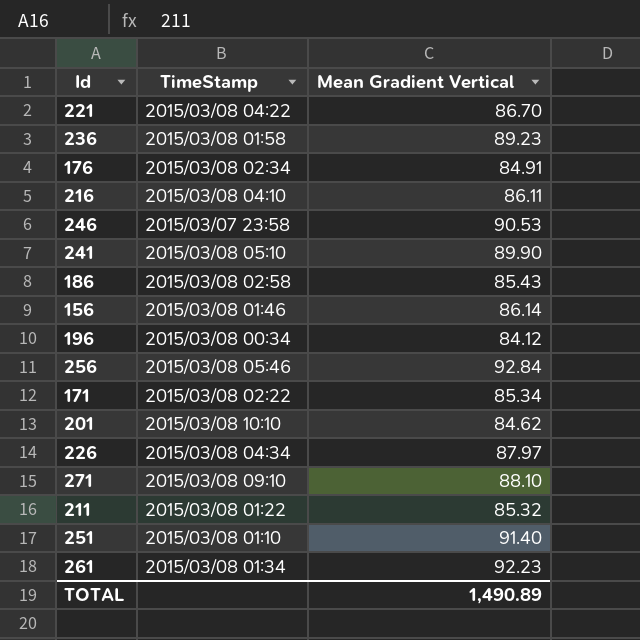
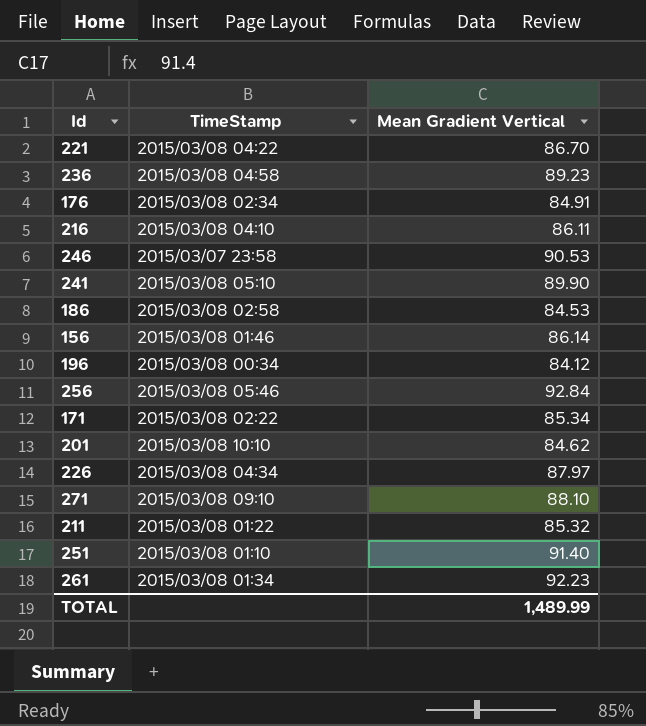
236 | TimeStamp: 2015/03/08 01:58 -> 2015/03/08 04:58
186 | Mean Gradient Vertical: 85.43 -> 84.53
TOTAL | Mean Gradient Vertical: 1,490.89 -> 1,489.99

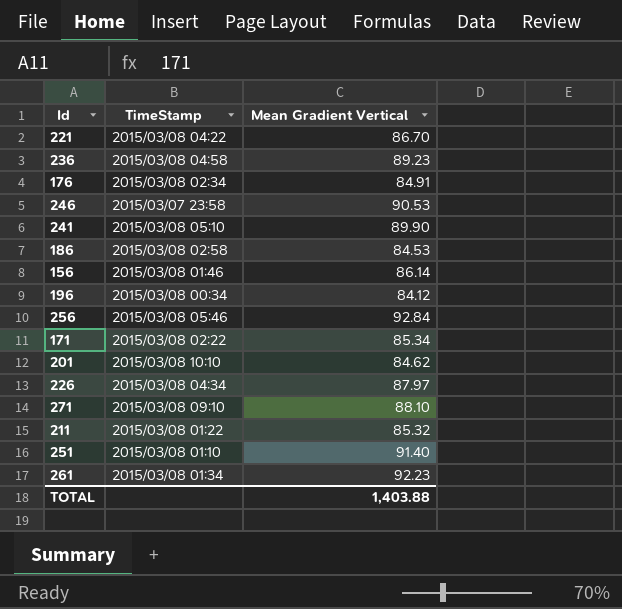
row 216: 2015/03/08 04:10 | 86.11 -> none
TOTAL | Mean Gradient Vertical: 1,489.99 -> 1,403.88

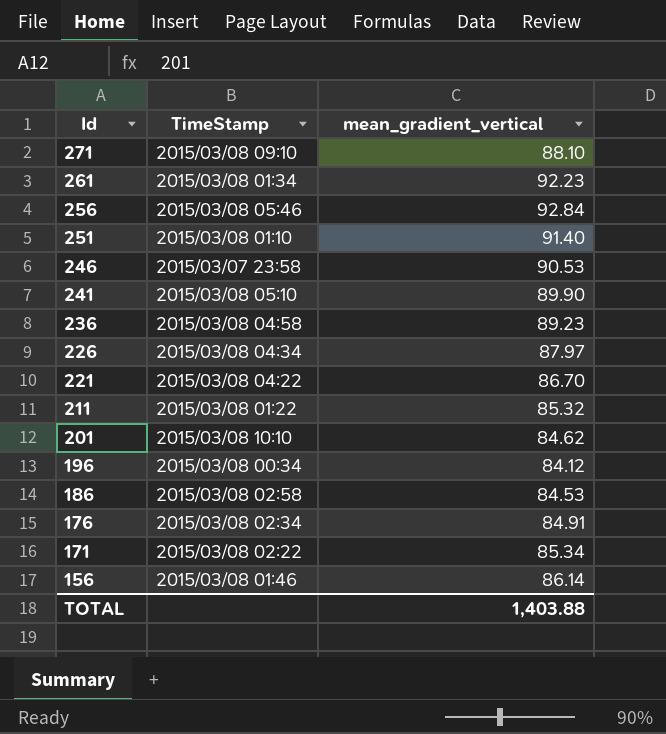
row order: none -> Id descending
column name: Mean Gradient Vertical -> mean_gradient_vertical

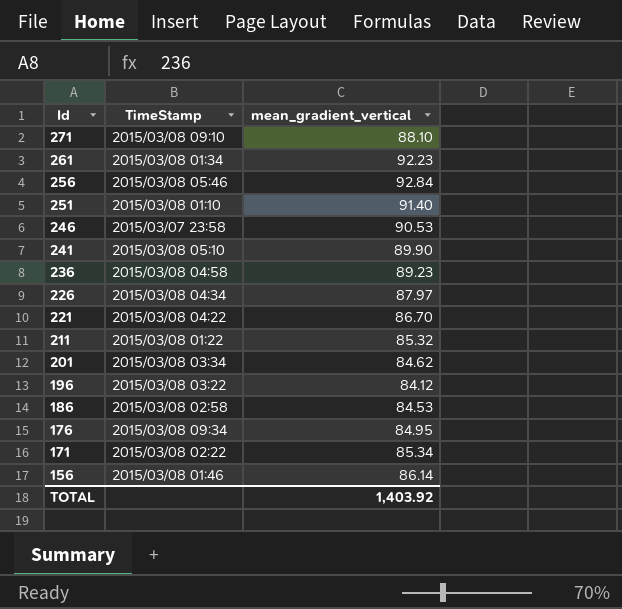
201 | TimeStamp: 2015/03/08 10:10 -> 2015/03/08 03:34
196 | TimeStamp: 2015/03/08 00:34 -> 2015/03/08 03:22
176 | TimeStamp: 2015/03/08 02:34 -> 2015/03/08 09:34
176 | mean_gradient_vertical: 84.91 -> 84.95
TOTAL | mean_gradient_vertical: 1,403.88 -> 1,403.92

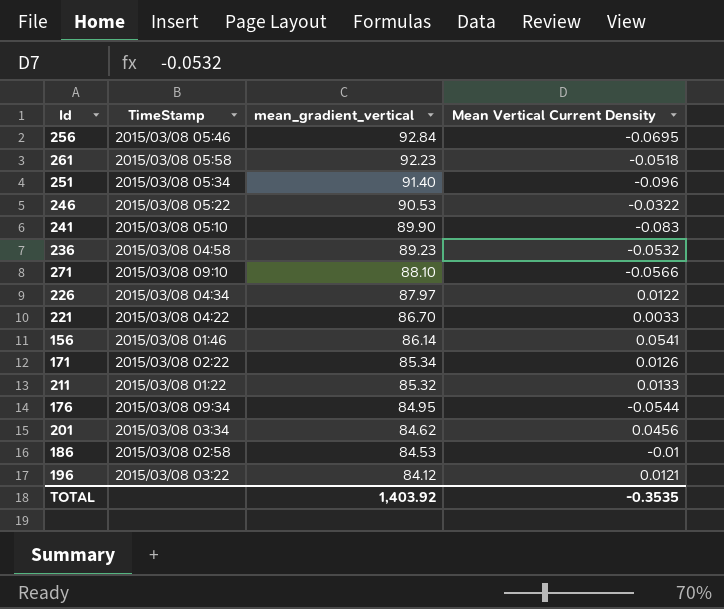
row order: Id descending -> mean_gradient_vertical descending
column Mean Vertical Current Density | position: none -> 4
261 | TimeStamp: 2015/03/08 01:34 -> 2015/03/08 05:58
251 | TimeStamp: 2015/03/08 01:10 -> 2015/03/08 05:34
246 | TimeStamp: 2015/03/07 23:58 -> 2015/03/08 05:22

